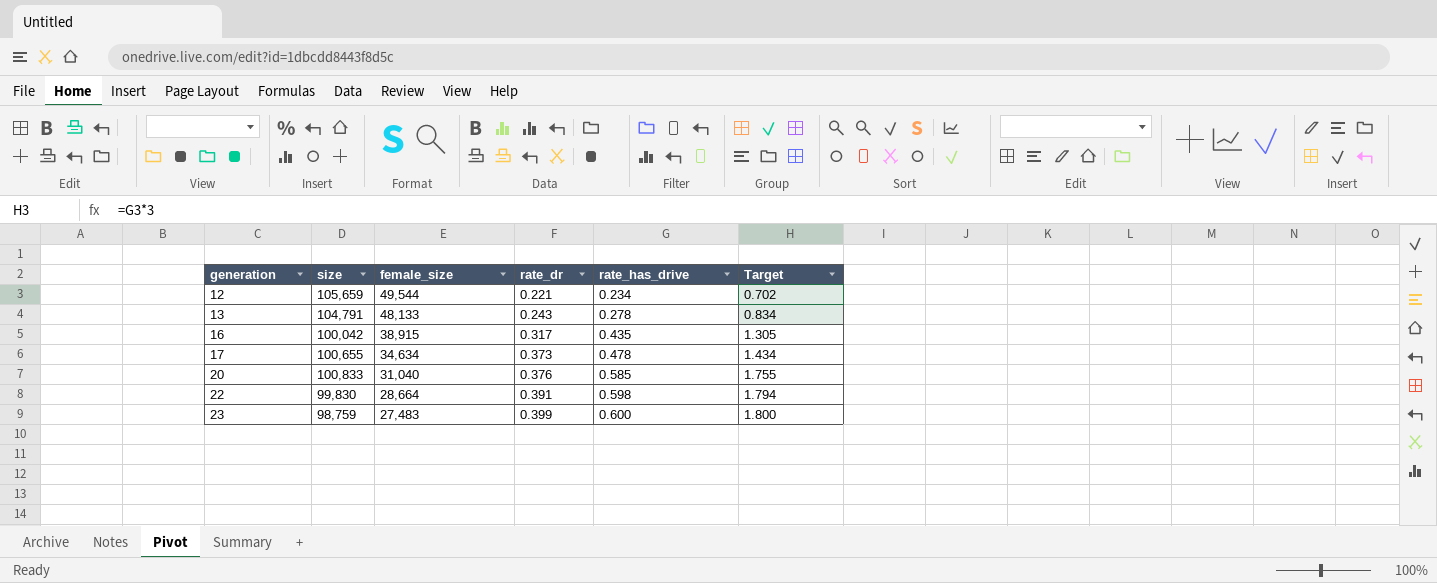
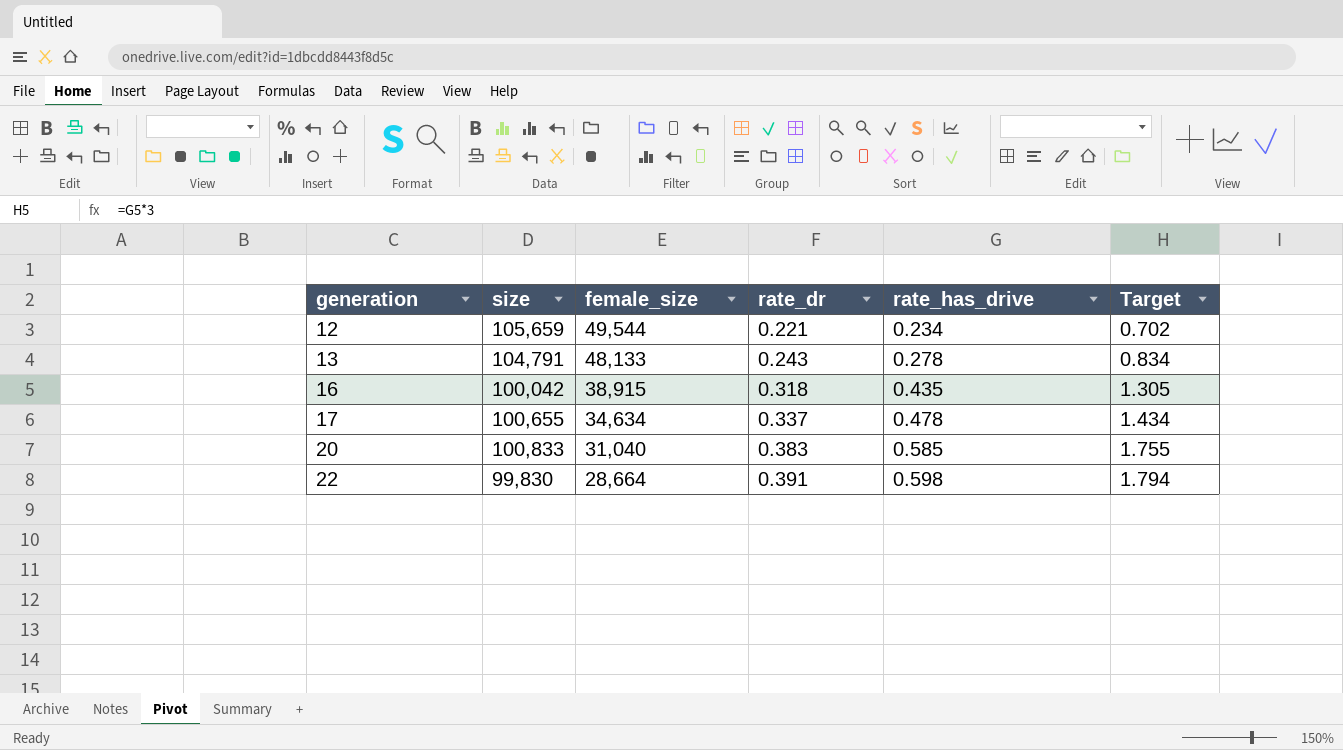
row 23: 98,759 | 27,483 | 0.399 | 0.600 | 1.800 -> none
16 | rate_dr: 0.317 -> 0.318
17 | rate_dr: 0.373 -> 0.337
20 | rate_dr: 0.376 -> 0.383

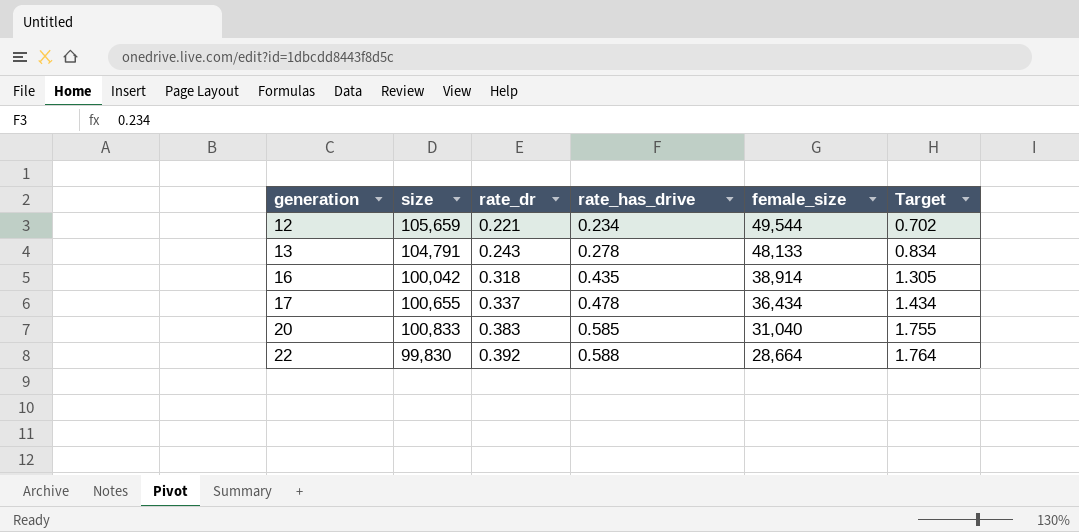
column female_size | position: 3 -> 5
16 | female_size: 38,915 -> 38,914
17 | female_size: 34,634 -> 36,434
22 | rate_dr: 0.391 -> 0.392
22 | rate_has_drive: 0.598 -> 0.588
22 | Target: 1.794 -> 1.764

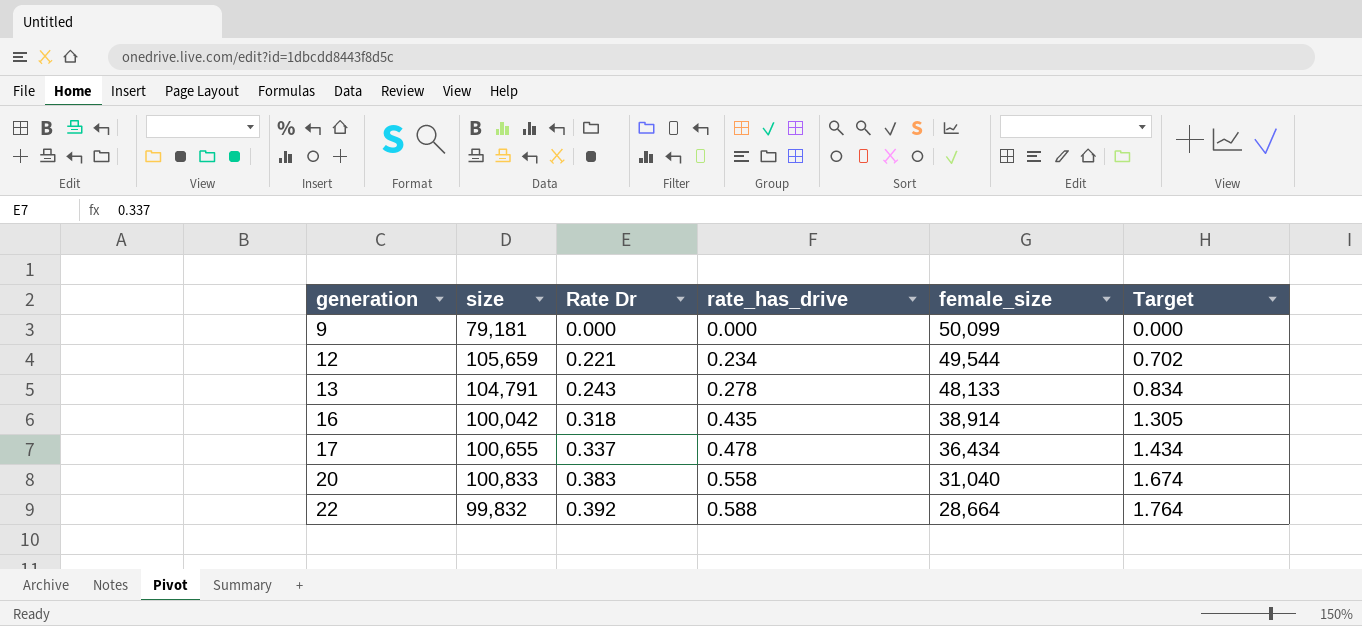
column name: rate_dr -> Rate Dr
row 9: none -> 79,181 | 0.000 | 0.000 | 50,099 | 0.000
20 | rate_has_drive: 0.585 -> 0.558
20 | Target: 1.755 -> 1.674
22 | size: 99,830 -> 99,832

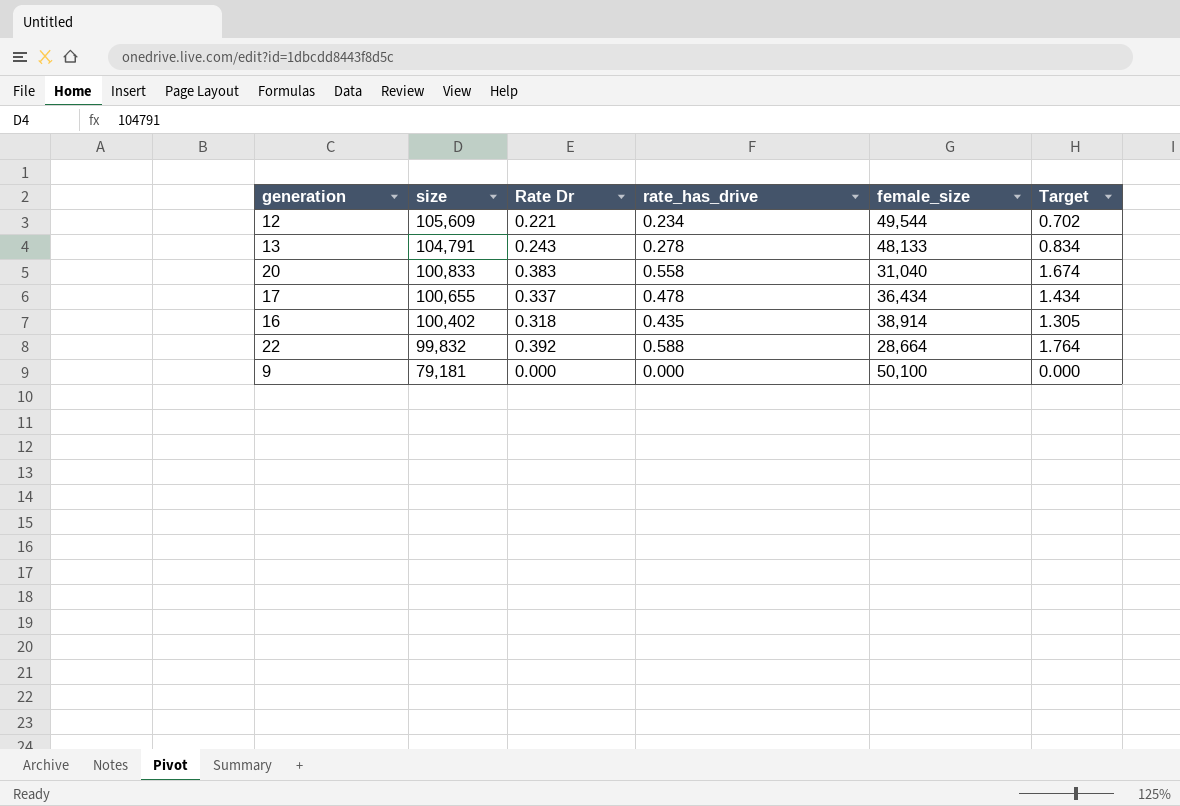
row order: generation ascending -> size descending
12 | size: 105,659 -> 105,609
16 | size: 100,042 -> 100,402
9 | female_size: 50,099 -> 50,100

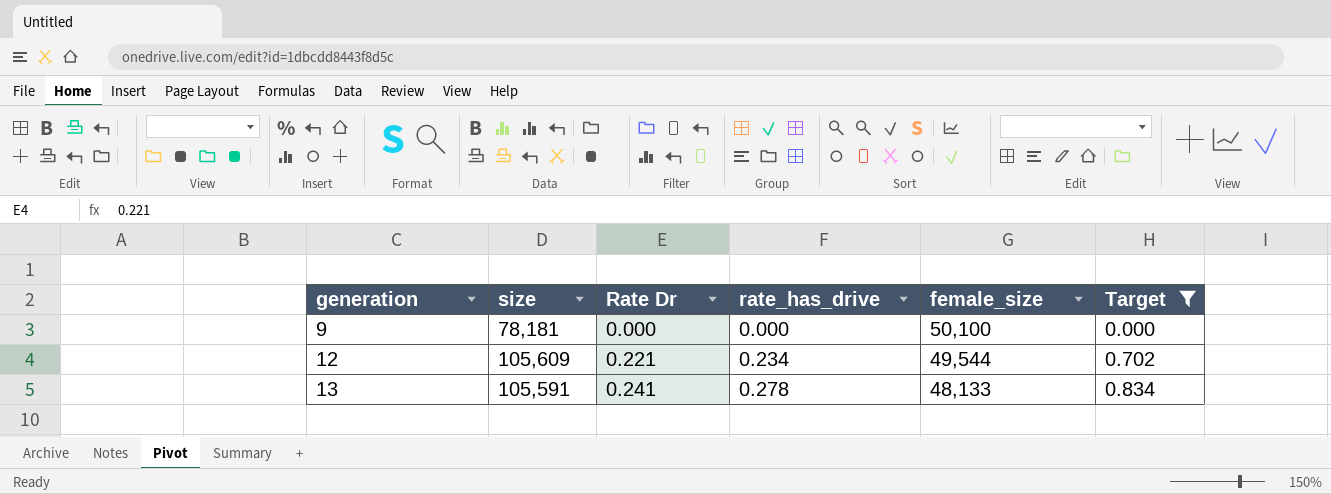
filter: none -> Target <= 0.834
row order: size descending -> generation ascending
9 | size: 79,181 -> 78,181
13 | size: 104,791 -> 105,591
13 | Rate Dr: 0.243 -> 0.241

